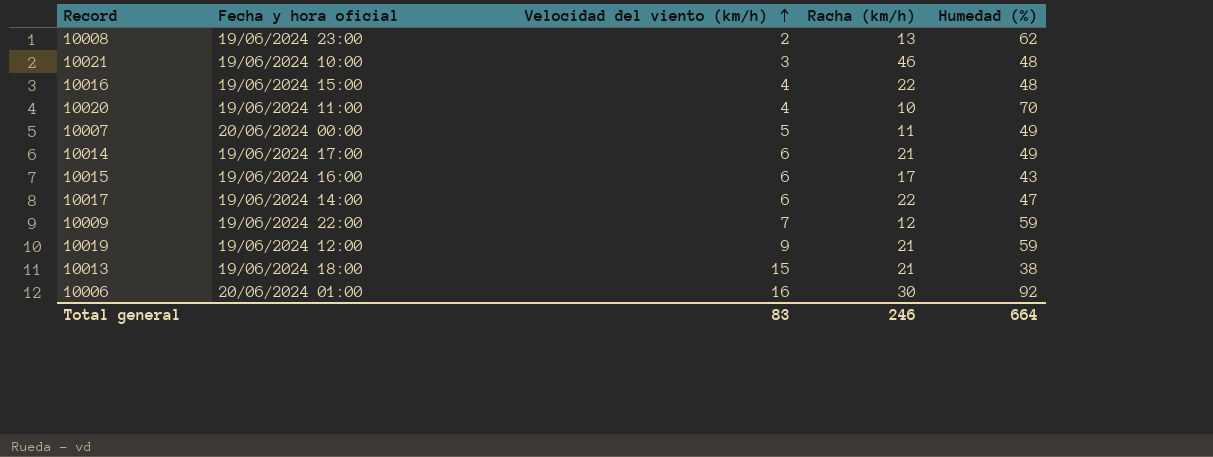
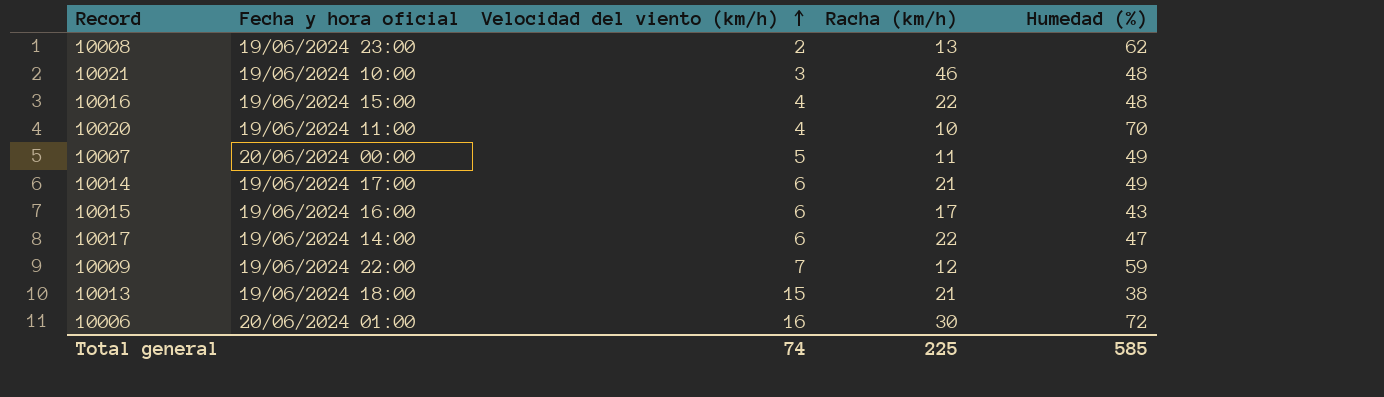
row 10019: 19/06/2024 12:00 | 9 | 21 | 59 -> none
10006 | Humedad (%): 92 -> 72
Total general | Velocidad del viento (km/h): 83 -> 74
Total general | Racha (km/h): 246 -> 225
Total general | Humedad (%): 664 -> 585

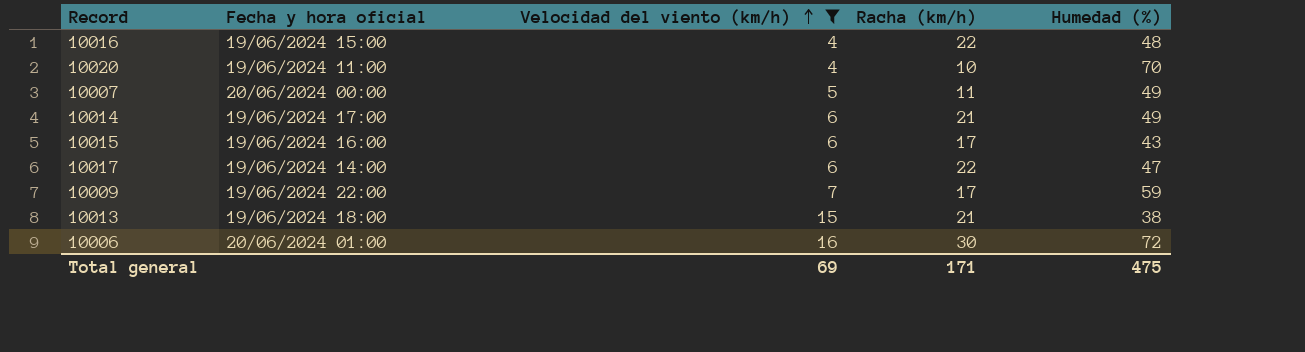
filter: none -> Velocidad del viento (km/h) >= 4
10009 | Racha (km/h): 12 -> 17
Total general | Velocidad del viento (km/h): 74 -> 69
Total general | Racha (km/h): 225 -> 171
Total general | Humedad (%): 585 -> 475

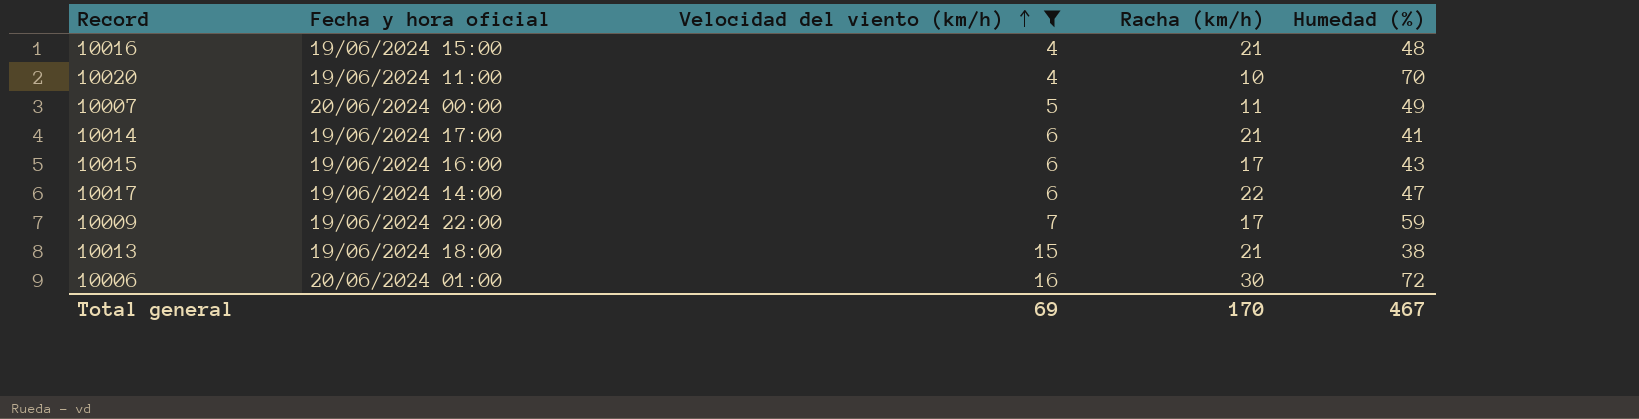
10016 | Racha (km/h): 22 -> 21
10014 | Humedad (%): 49 -> 41
Total general | Racha (km/h): 171 -> 170
Total general | Humedad (%): 475 -> 467

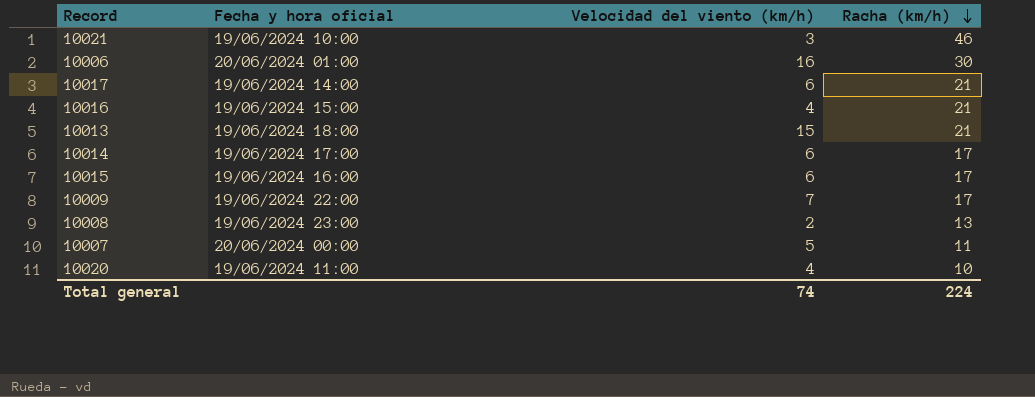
filter: Velocidad del viento (km/h) >= 4 -> none
row order: Velocidad del viento (km/h) ascending -> Racha (km/h) descending
column Humedad (%) | position: 5 -> none
10017 | Racha (km/h): 22 -> 21
10014 | Racha (km/h): 21 -> 17
Total general | Velocidad del viento (km/h): 69 -> 74
Total general | Racha (km/h): 170 -> 224

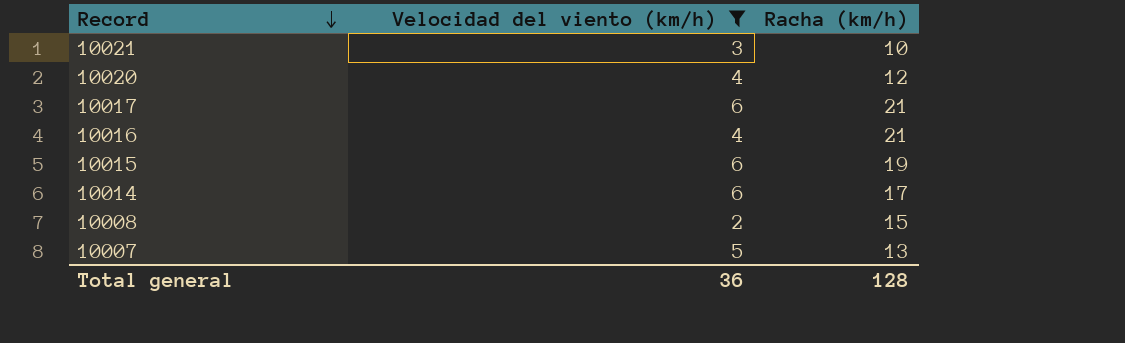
filter: none -> Velocidad del viento (km/h) <= 6
row order: Racha (km/h) descending -> Record descending
column Fecha y hora oficial | position: 2 -> none
10021 | Racha (km/h): 46 -> 10
10020 | Racha (km/h): 10 -> 12
10015 | Racha (km/h): 17 -> 19
10008 | Racha (km/h): 13 -> 15
10007 | Racha (km/h): 11 -> 13
Total general | Velocidad del viento (km/h): 74 -> 36
Total general | Racha (km/h): 224 -> 128

